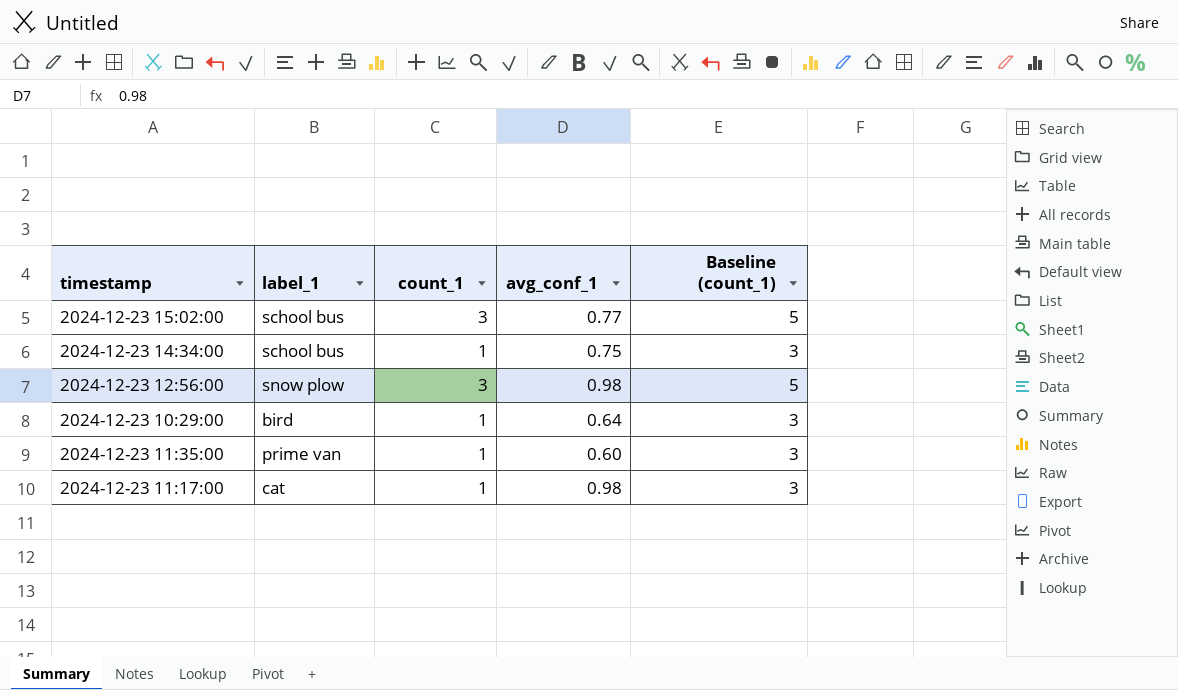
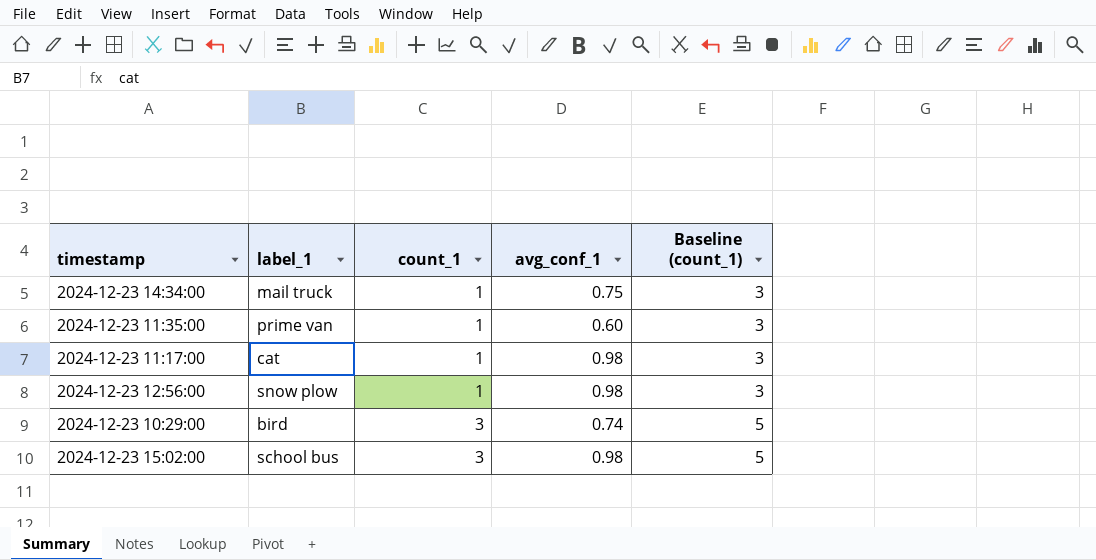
row order: none -> count_1 ascending
2024-12-23 14:34:00 | label_1: school bus -> mail truck
2024-12-23 12:56:00 | count_1: 3 -> 1
2024-12-23 12:56:00 | Baseline (count_1): 5 -> 3
2024-12-23 10:29:00 | count_1: 1 -> 3
2024-12-23 10:29:00 | avg_conf_1: 0.64 -> 0.74
2024-12-23 10:29:00 | Baseline (count_1): 3 -> 5
2024-12-23 15:02:00 | avg_conf_1: 0.77 -> 0.98

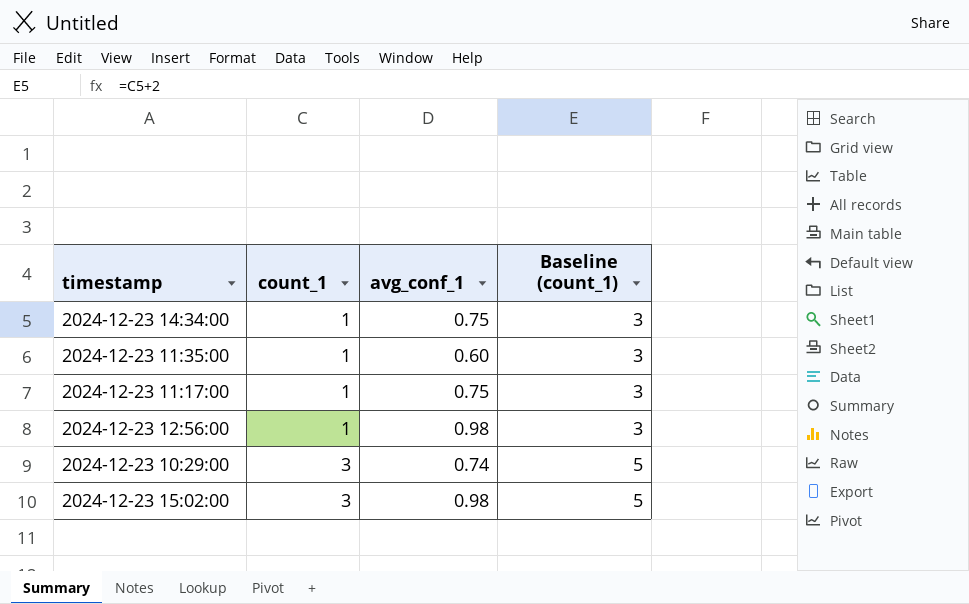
column label_1 | position: 2 -> none
2024-12-23 11:17:00 | avg_conf_1: 0.98 -> 0.75

